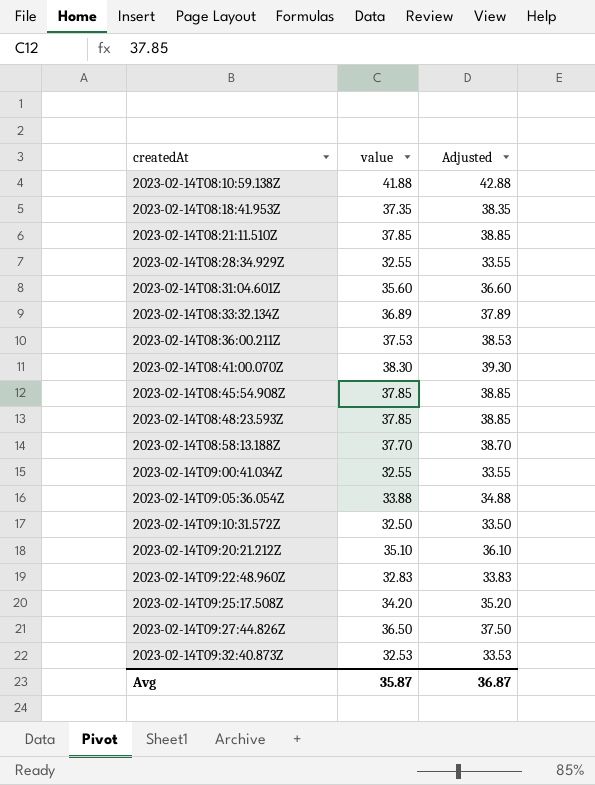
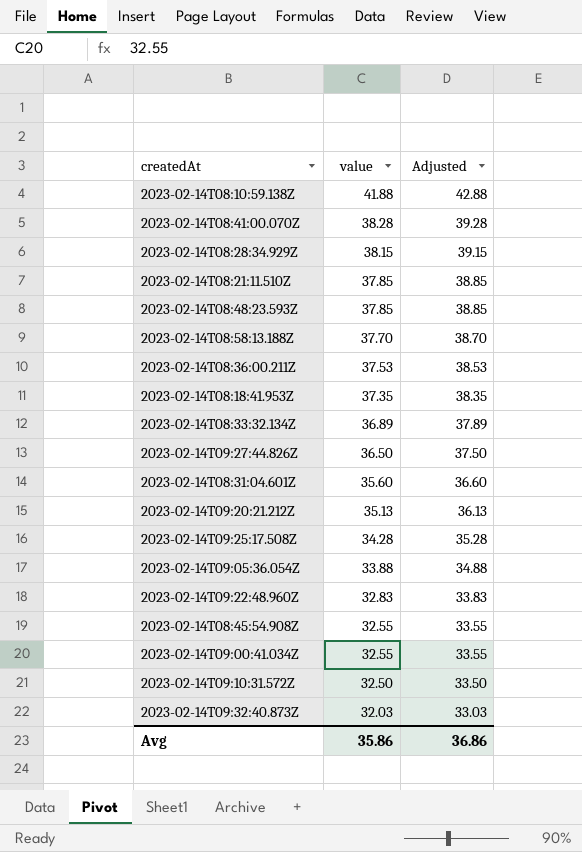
row order: createdAt ascending -> value descending
2023-02-14T08:41:00.070Z | value: 38.30 -> 38.28
2023-02-14T08:41:00.070Z | Adjusted: 39.30 -> 39.28
2023-02-14T08:28:34.929Z | value: 32.55 -> 38.15
2023-02-14T08:28:34.929Z | Adjusted: 33.55 -> 39.15
2023-02-14T09:20:21.212Z | value: 35.10 -> 35.13
2023-02-14T09:20:21.212Z | Adjusted: 36.10 -> 36.13
2023-02-14T09:25:17.508Z | value: 34.20 -> 34.28
2023-02-14T09:25:17.508Z | Adjusted: 35.20 -> 35.28
2023-02-14T08:45:54.908Z | value: 37.85 -> 32.55
2023-02-14T08:45:54.908Z | Adjusted: 38.85 -> 33.55
2023-02-14T09:32:40.873Z | value: 32.53 -> 32.03
2023-02-14T09:32:40.873Z | Adjusted: 33.53 -> 33.03
Avg | value: 35.87 -> 35.86
Avg | Adjusted: 36.87 -> 36.86

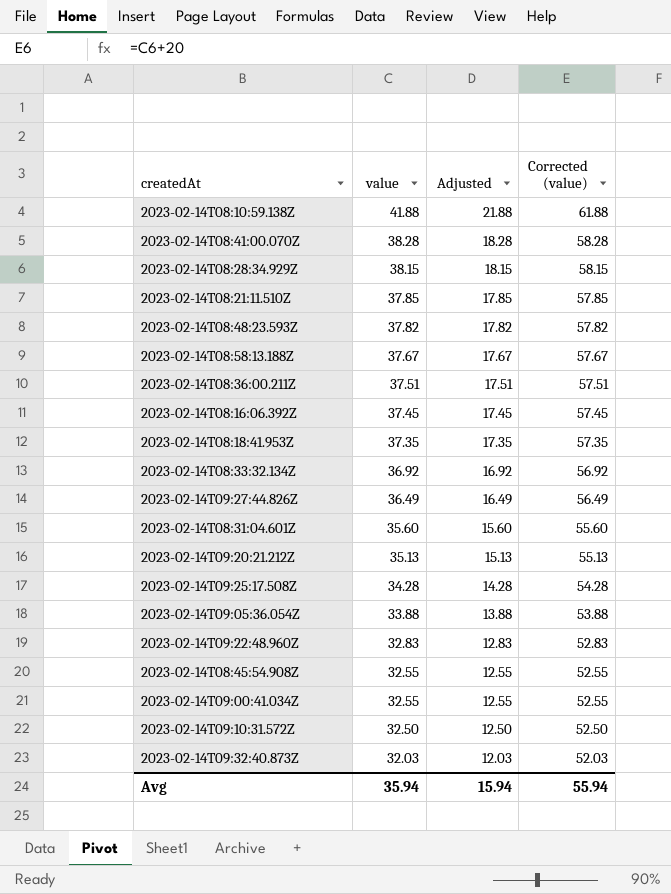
column Adjusted | formula: [value] + 1 -> [value] - 20
column Corrected (value) | formula: none -> [value] + 20
2023-02-14T08:48:23.593Z | value: 37.85 -> 37.82
2023-02-14T08:58:13.188Z | value: 37.70 -> 37.67
2023-02-14T08:36:00.211Z | value: 37.53 -> 37.51
row 2023-02-14T08:16:06.392Z: none -> 37.45 | 17.45 | 57.45
2023-02-14T08:33:32.134Z | value: 36.89 -> 36.92
2023-02-14T09:27:44.826Z | value: 36.50 -> 36.49
Avg | value: 35.86 -> 35.94
Avg | Adjusted: 36.86 -> 15.94

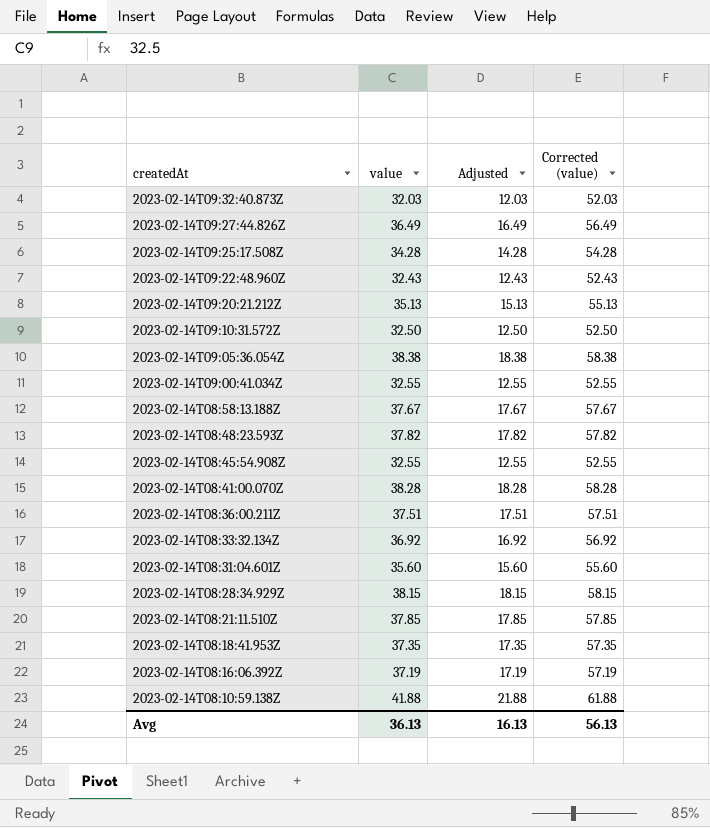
row order: value descending -> createdAt descending
2023-02-14T09:22:48.960Z | value: 32.83 -> 32.43
2023-02-14T09:22:48.960Z | Adjusted: 12.83 -> 12.43
2023-02-14T09:22:48.960Z | Corrected (value): 52.83 -> 52.43
2023-02-14T09:05:36.054Z | value: 33.88 -> 38.38
2023-02-14T09:05:36.054Z | Adjusted: 13.88 -> 18.38
2023-02-14T09:05:36.054Z | Corrected (value): 53.88 -> 58.38
2023-02-14T08:16:06.392Z | value: 37.45 -> 37.19
2023-02-14T08:16:06.392Z | Adjusted: 17.45 -> 17.19
2023-02-14T08:16:06.392Z | Corrected (value): 57.45 -> 57.19
Avg | value: 35.94 -> 36.13
Avg | Adjusted: 15.94 -> 16.13
Avg | Corrected (value): 55.94 -> 56.13

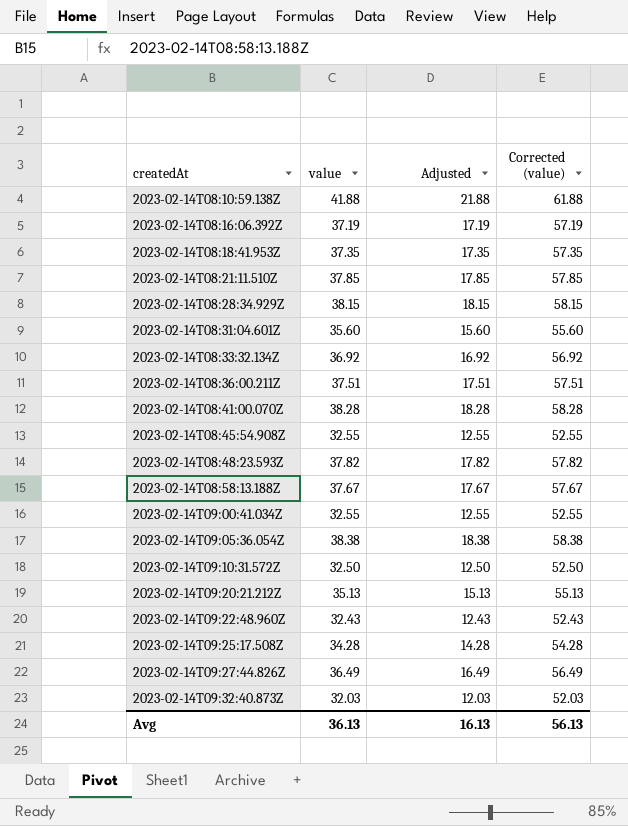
row order: createdAt descending -> createdAt ascending

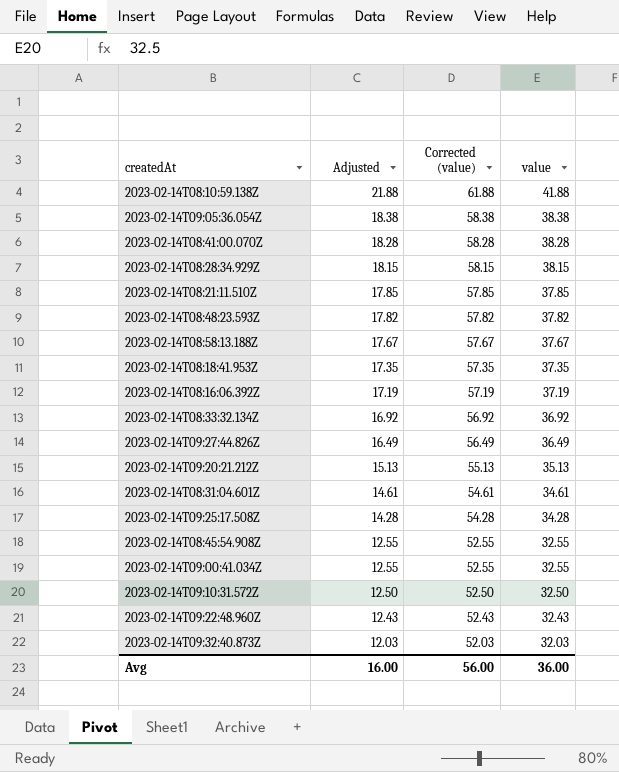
row order: createdAt ascending -> Adjusted descending
column value | position: 2 -> 4
row 2023-02-14T08:36:00.211Z: 37.51 | 17.51 | 57.51 -> none
2023-02-14T08:31:04.601Z | Adjusted: 15.60 -> 14.61
2023-02-14T08:31:04.601Z | Corrected (value): 55.60 -> 54.61
2023-02-14T08:31:04.601Z | value: 35.60 -> 34.61
Avg | Adjusted: 16.13 -> 16.00
Avg | Corrected (value): 56.13 -> 56.00
Avg | value: 36.13 -> 36.00

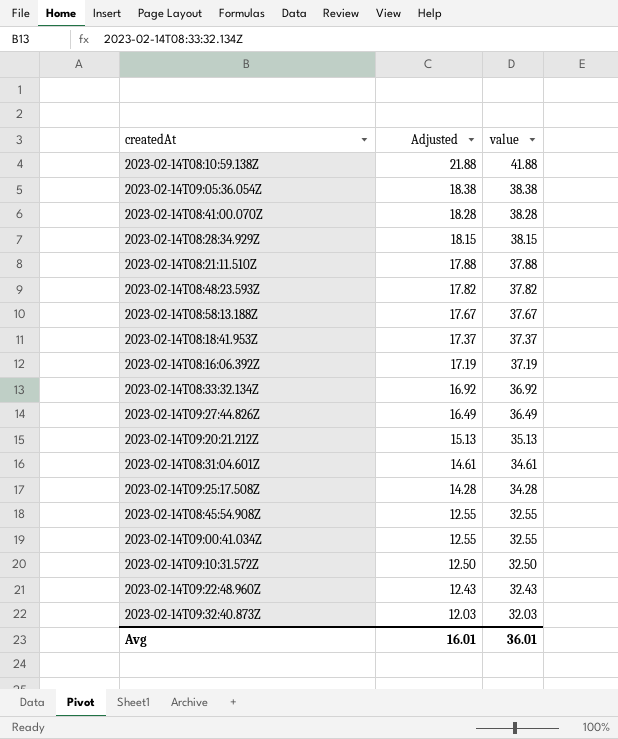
column Corrected (value) | formula: [value] + 20 -> none
2023-02-14T08:21:11.510Z | Adjusted: 17.85 -> 17.88
2023-02-14T08:21:11.510Z | value: 37.85 -> 37.88
2023-02-14T08:18:41.953Z | Adjusted: 17.35 -> 17.37
2023-02-14T08:18:41.953Z | value: 37.35 -> 37.37
Avg | Adjusted: 16.00 -> 16.01
Avg | value: 36.00 -> 36.01

